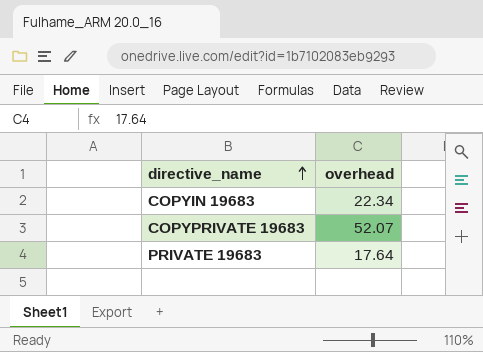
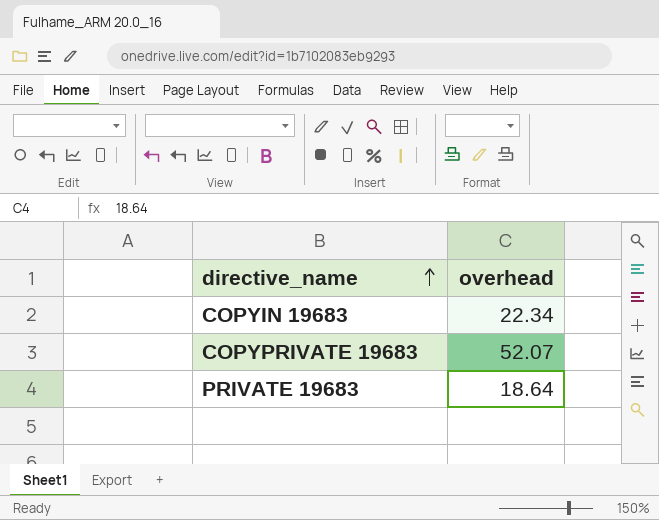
PRIVATE 19683 | overhead: 17.64 -> 18.64

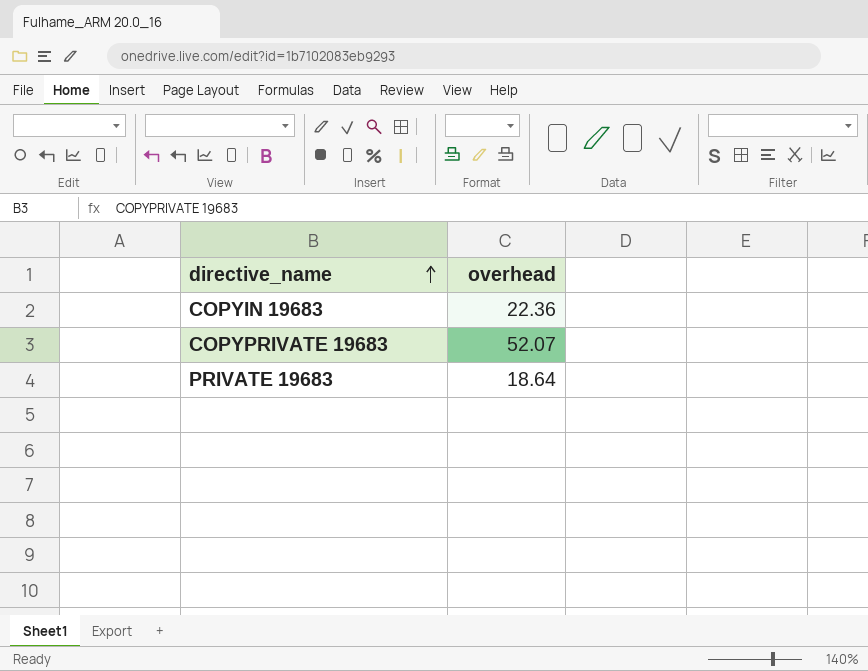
COPYIN 19683 | overhead: 22.34 -> 22.36

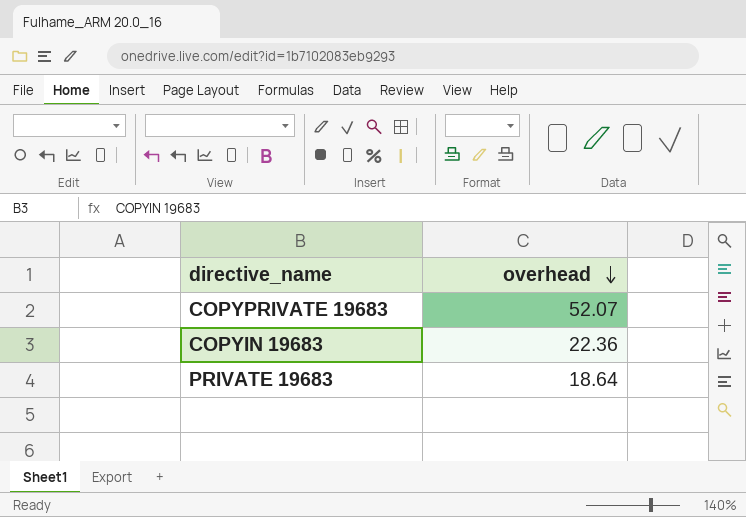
row order: directive_name ascending -> overhead descending

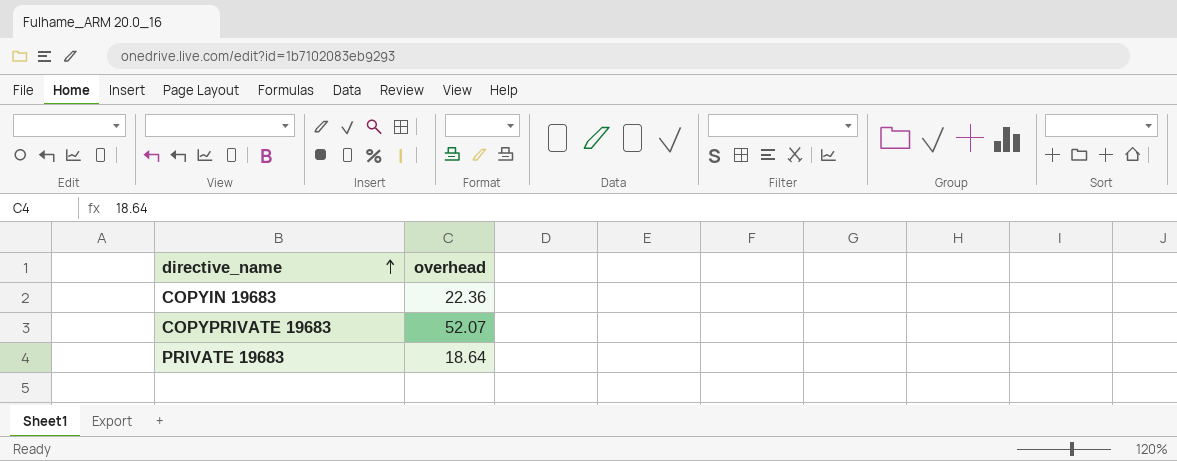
row order: overhead descending -> directive_name ascending

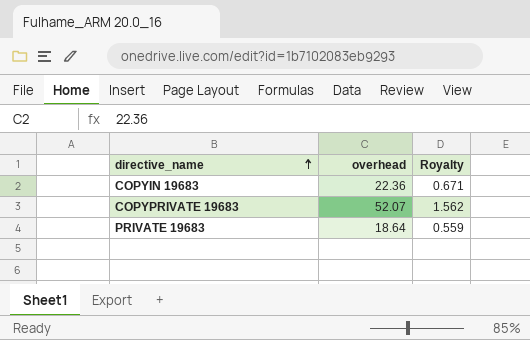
column Royalty | formula: none -> [overhead] * 0.03

